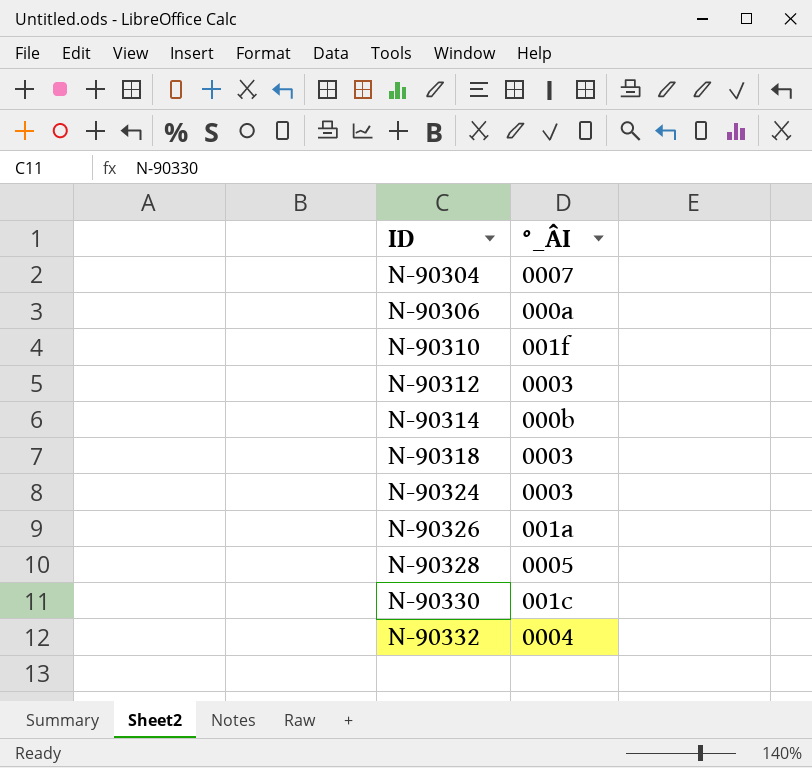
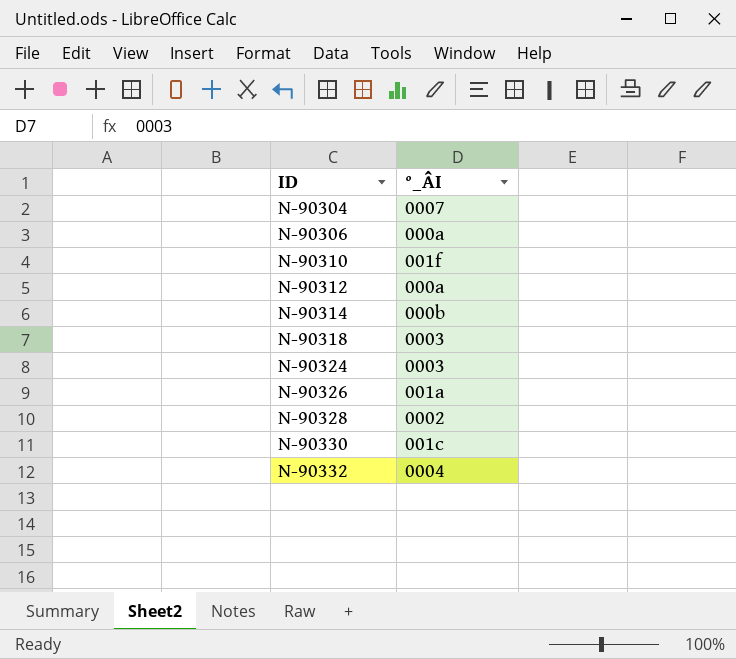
N-90312 | °_ÂI: 0003 -> 000a
N-90328 | °_ÂI: 0005 -> 0002

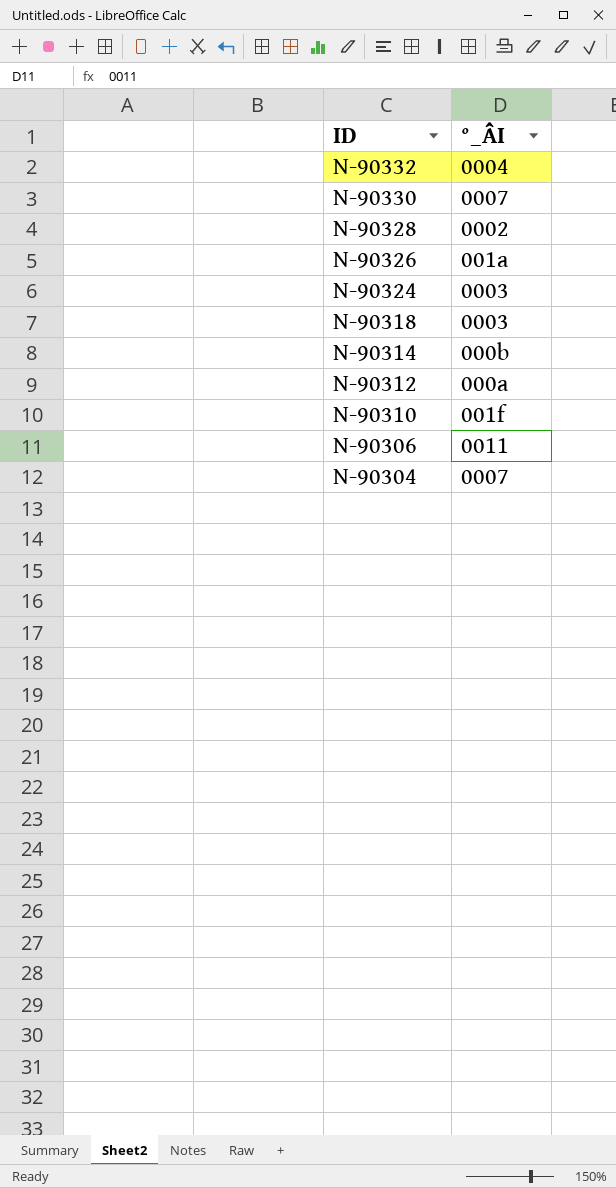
row order: ID ascending -> ID descending
N-90330 | °_ÂI: 001c -> 0007
N-90306 | °_ÂI: 000a -> 0011

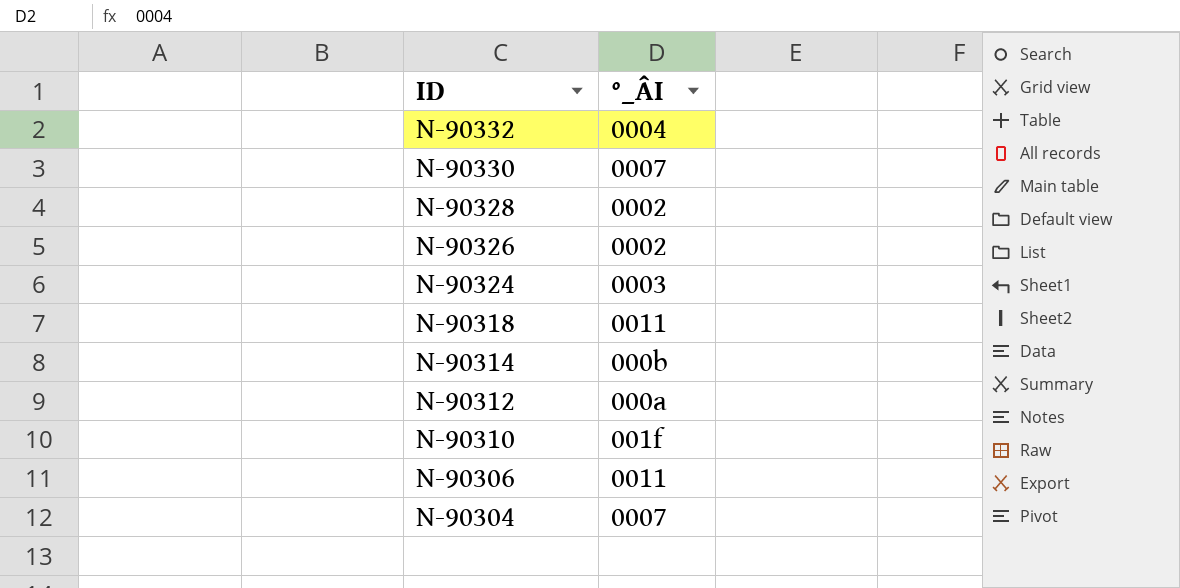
N-90326 | °_ÂI: 001a -> 0002
N-90318 | °_ÂI: 0003 -> 0011

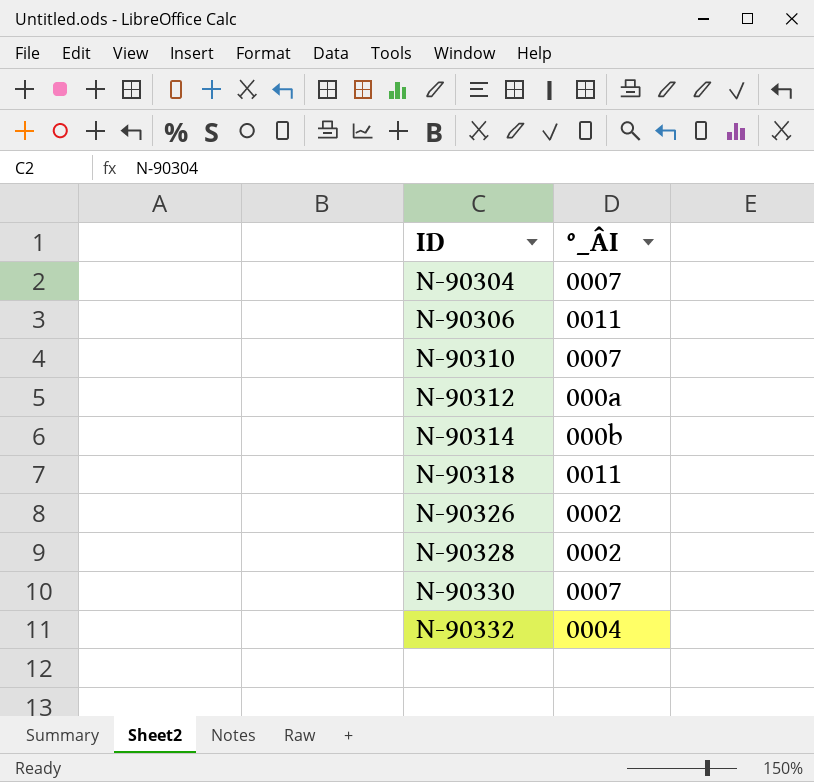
row order: ID descending -> ID ascending
row N-90324: 0003 -> none
N-90310 | °_ÂI: 001f -> 0007

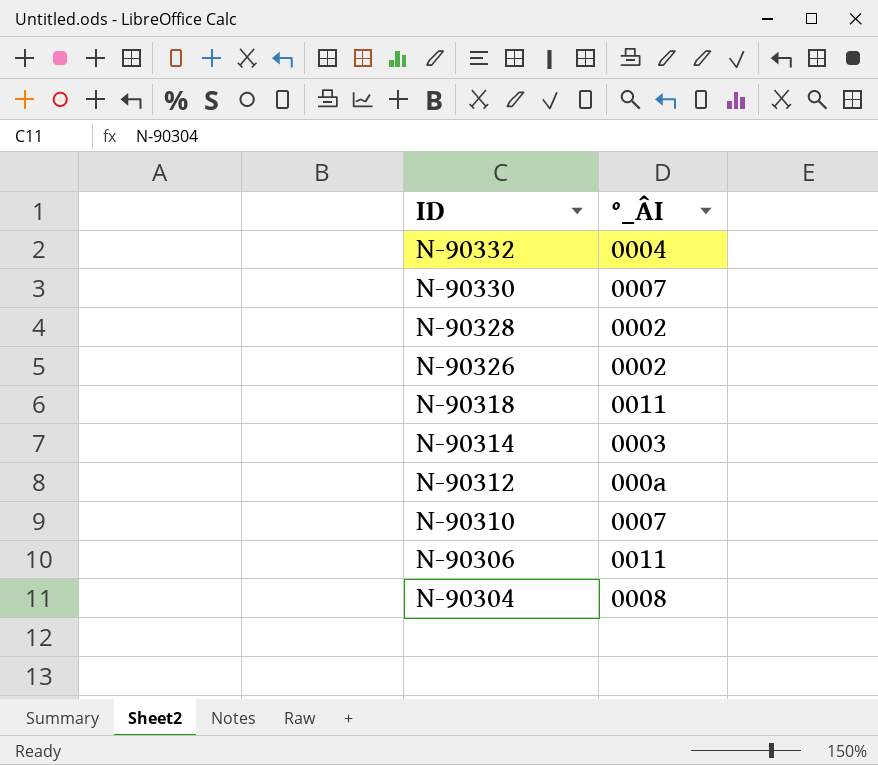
row order: ID ascending -> ID descending
N-90314 | °_ÂI: 000b -> 0003
N-90304 | °_ÂI: 0007 -> 0008

